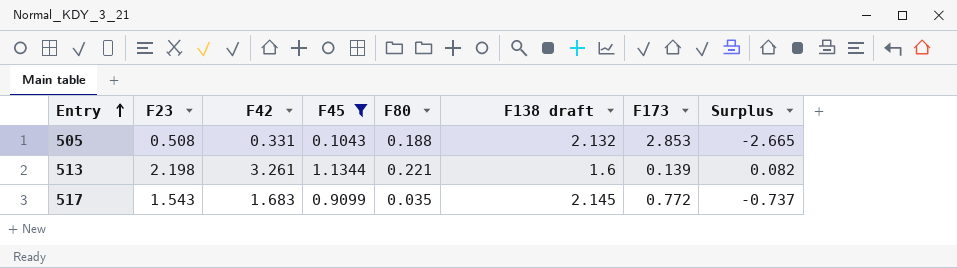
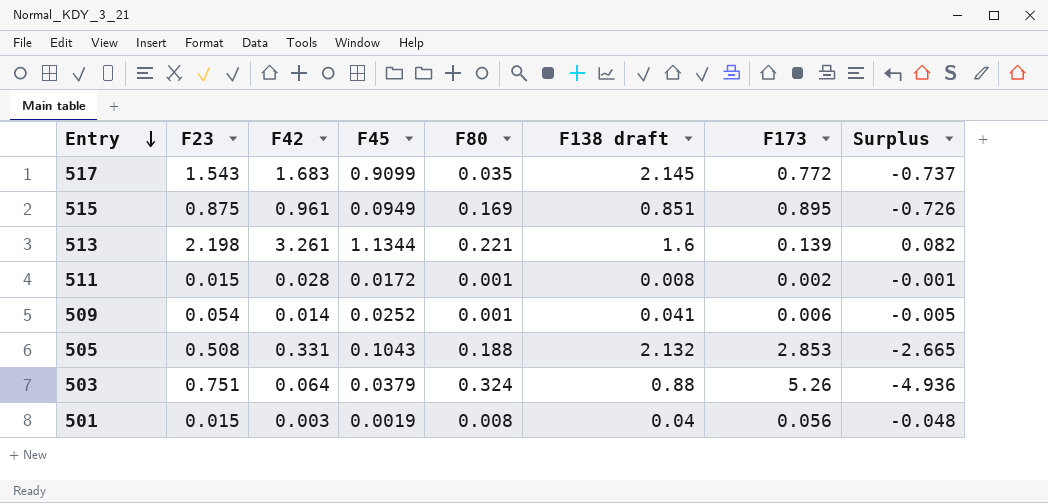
filter: F45 >= 0.1043 -> none
row order: Entry ascending -> Entry descending

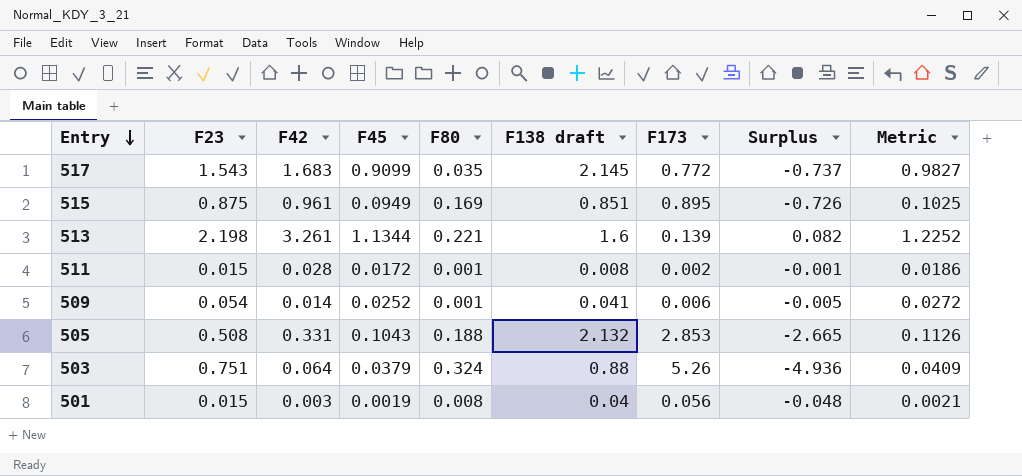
column Metric | formula: none -> [F45] * 1.08

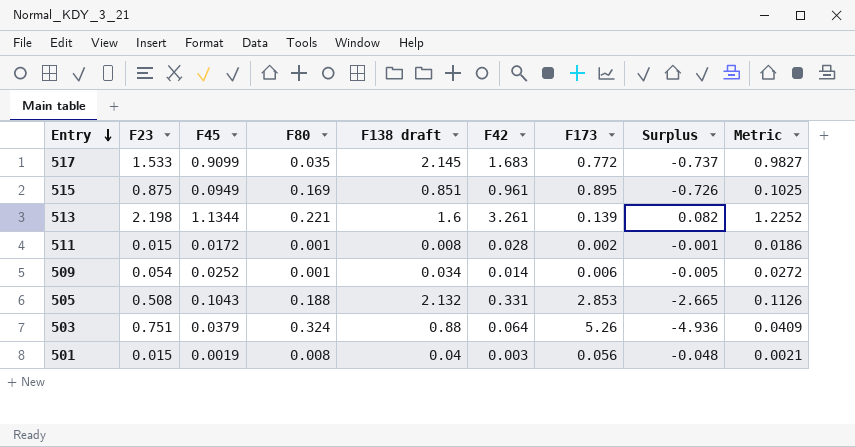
column F42 | position: 3 -> 6
517 | F23: 1.543 -> 1.533
509 | F138 draft: 0.041 -> 0.034

